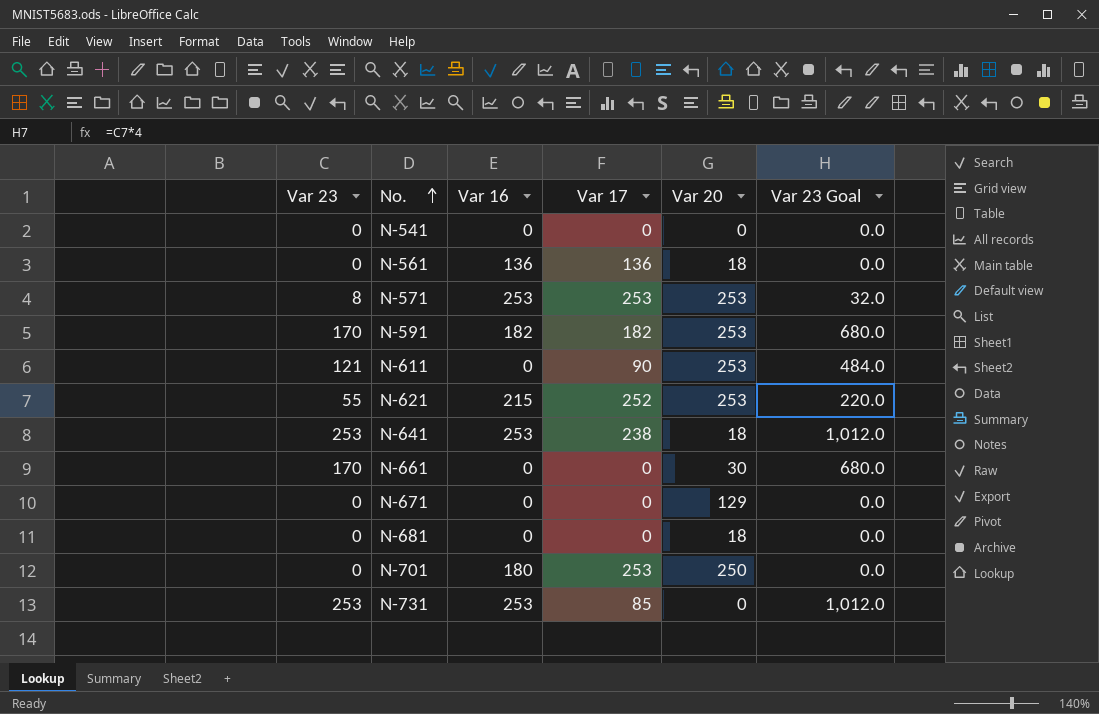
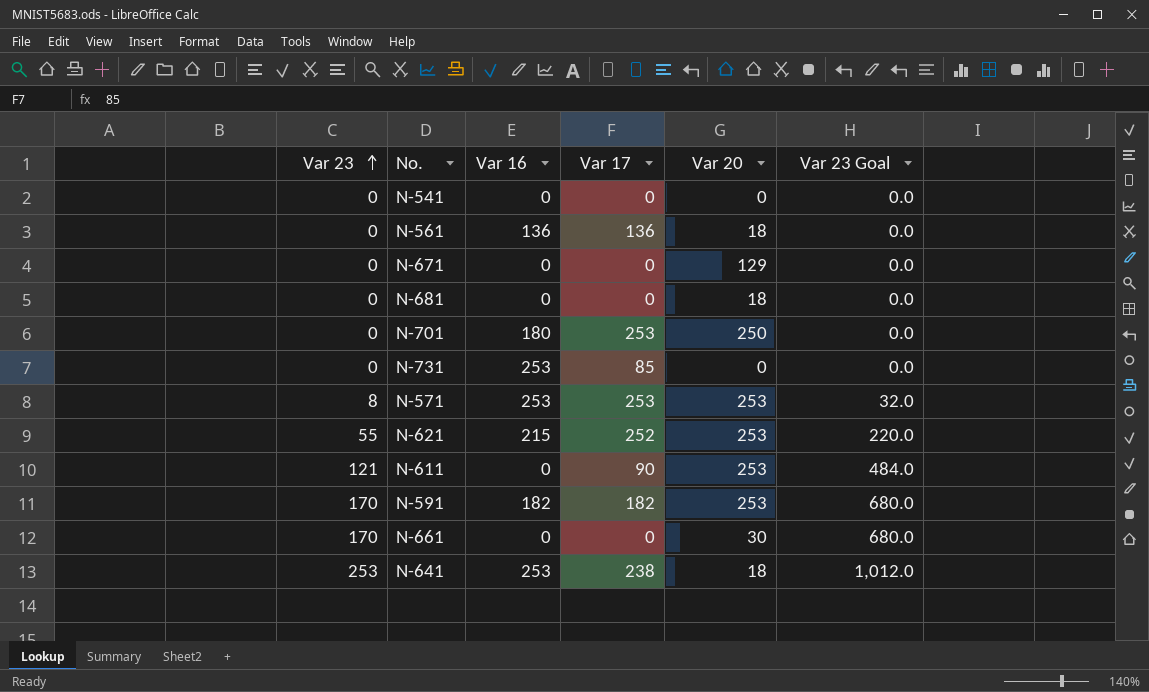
row order: No. ascending -> Var 23 ascending
N-731 | Var 23: 253 -> 0
N-731 | Var 23 Goal: 1,012.0 -> 0.0

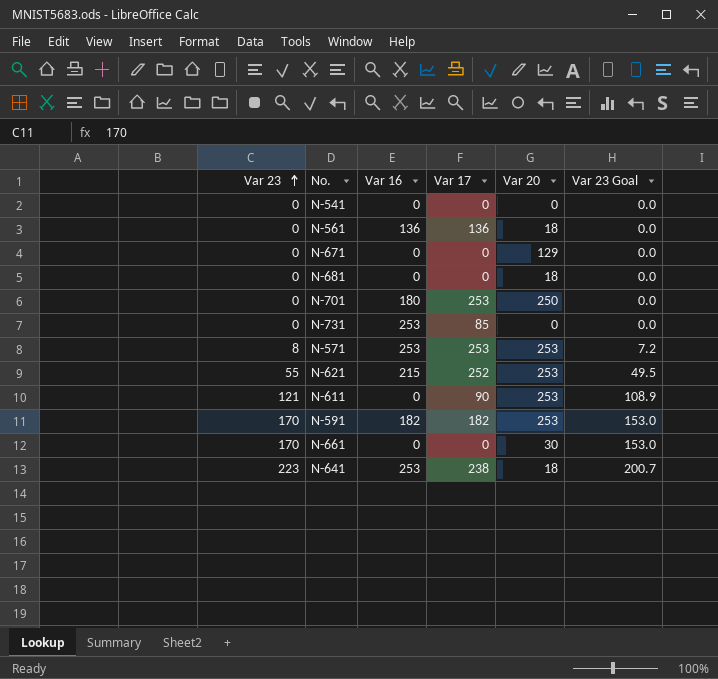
column Var 23 Goal | formula: [Var 23] * 4 -> [Var 23] * 0.9
N-641 | Var 23: 253 -> 223

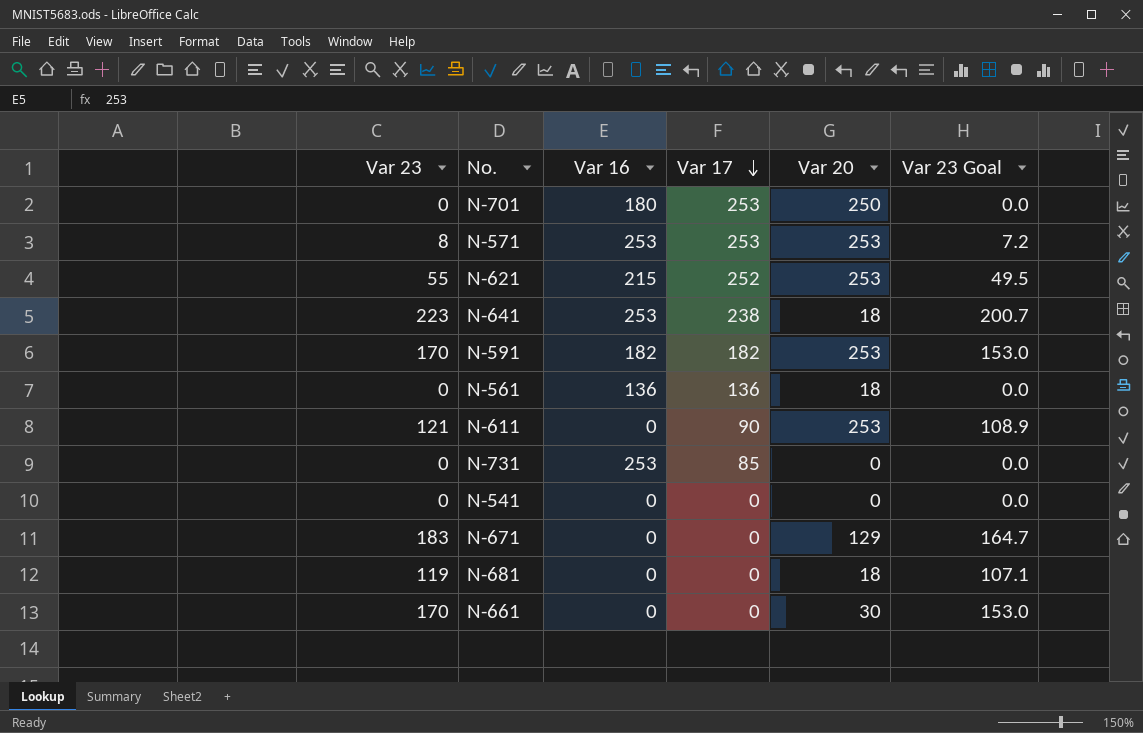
row order: Var 23 ascending -> Var 17 descending
N-671 | Var 23: 0 -> 183
N-671 | Var 23 Goal: 0.0 -> 164.7
N-681 | Var 23: 0 -> 119
N-681 | Var 23 Goal: 0.0 -> 107.1

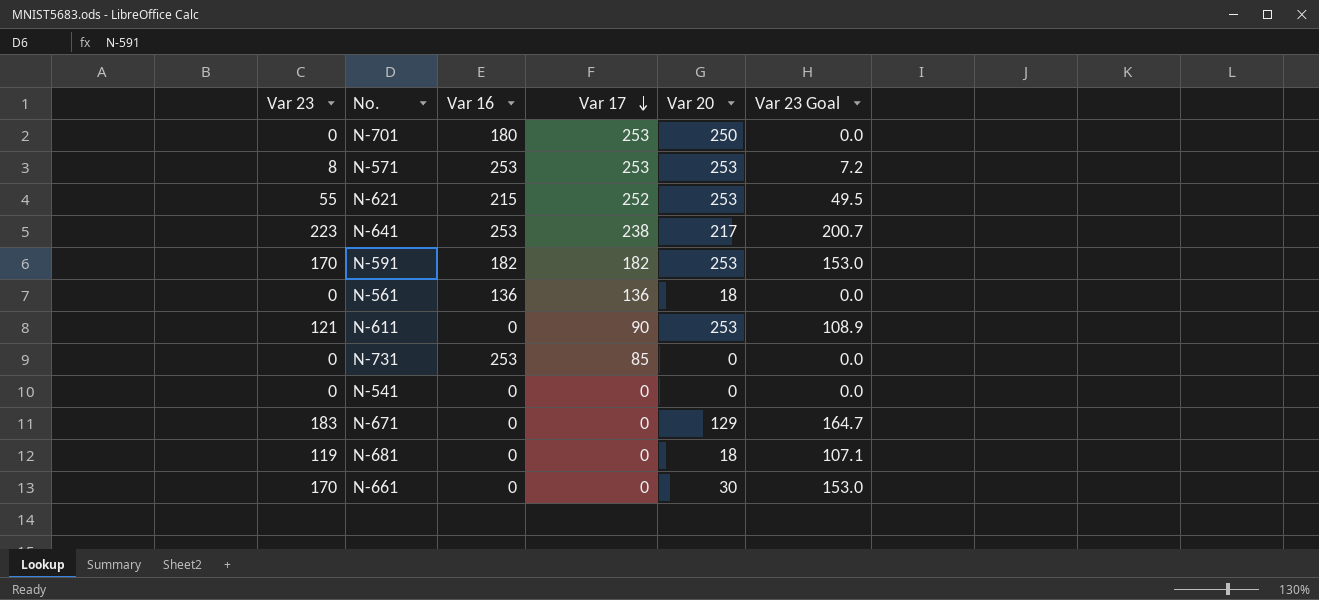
N-641 | Var 20: 18 -> 217

